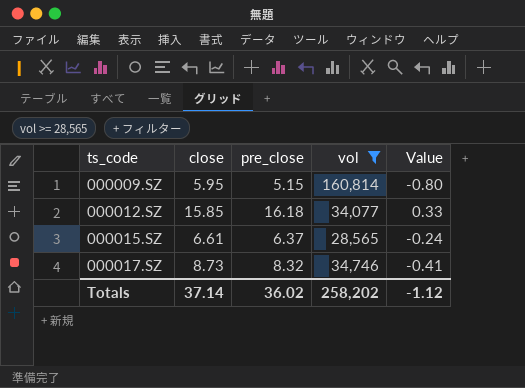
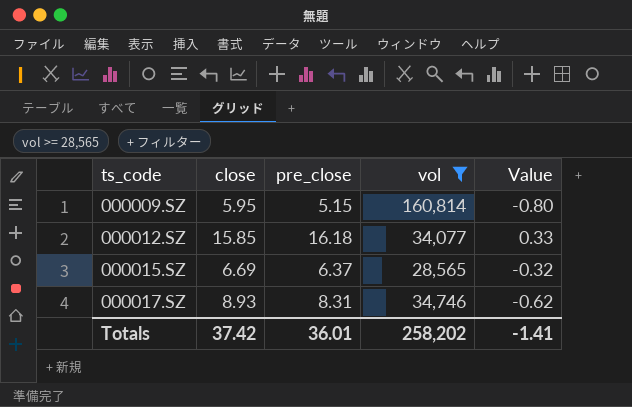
000015.SZ | close: 6.61 -> 6.69
000015.SZ | Value: -0.24 -> -0.32
000017.SZ | close: 8.73 -> 8.93
000017.SZ | pre_close: 8.32 -> 8.31
000017.SZ | Value: -0.41 -> -0.62
Totals | close: 37.14 -> 37.42
Totals | pre_close: 36.02 -> 36.01
Totals | Value: -1.12 -> -1.41

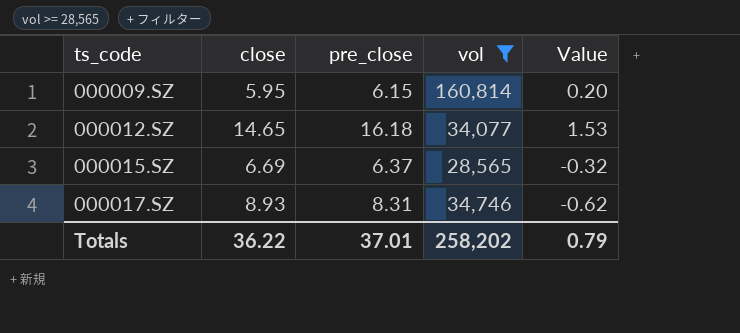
000009.SZ | pre_close: 5.15 -> 6.15
000009.SZ | Value: -0.80 -> 0.20
000012.SZ | close: 15.85 -> 14.65
000012.SZ | Value: 0.33 -> 1.53
Totals | close: 37.42 -> 36.22
Totals | pre_close: 36.01 -> 37.01
Totals | Value: -1.41 -> 0.79

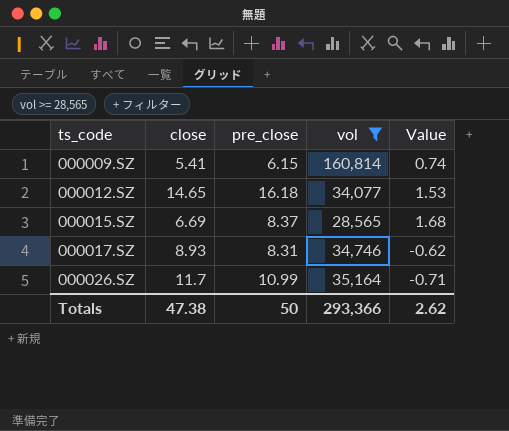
000009.SZ | close: 5.95 -> 5.41
000009.SZ | Value: 0.20 -> 0.74
000015.SZ | pre_close: 6.37 -> 8.37
000015.SZ | Value: -0.32 -> 1.68
row 000026.SZ: none -> 11.7 | 10.99 | 35,164 | -0.71
Totals | close: 36.22 -> 47.38
Totals | pre_close: 37.01 -> 50
Totals | vol: 258,202 -> 293,366
Totals | Value: 0.79 -> 2.62

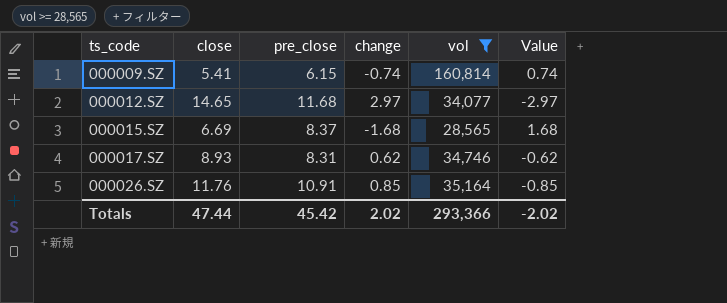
column change | formula: none -> [close] - [pre_close]
000012.SZ | pre_close: 16.18 -> 11.68
000012.SZ | Value: 1.53 -> -2.97
000026.SZ | close: 11.7 -> 11.76
000026.SZ | pre_close: 10.99 -> 10.91
000026.SZ | Value: -0.71 -> -0.85
Totals | close: 47.38 -> 47.44
Totals | pre_close: 50 -> 45.42
Totals | Value: 2.62 -> -2.02

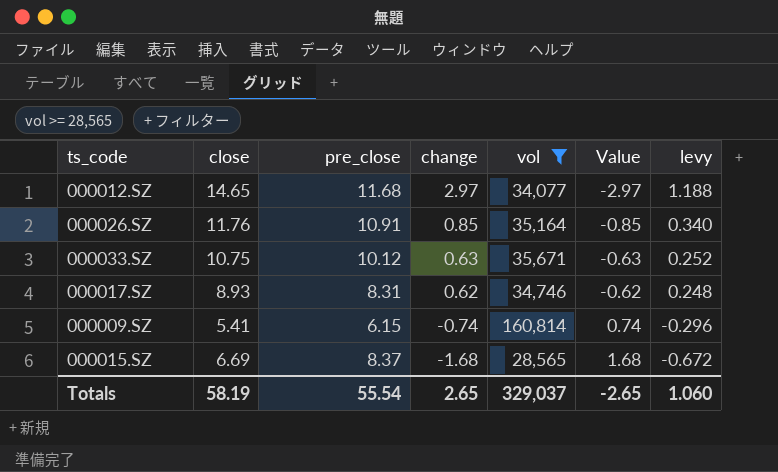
row order: ts_code ascending -> change descending
column levy | formula: none -> [change] * 0.4
row 000033.SZ: none -> 10.75 | 10.12 | 0.63 | 35,671 | -0.63 | 0.252
Totals | close: 47.44 -> 58.19
Totals | pre_close: 45.42 -> 55.54
Totals | change: 2.02 -> 2.65
Totals | vol: 293,366 -> 329,037
Totals | Value: -2.02 -> -2.65

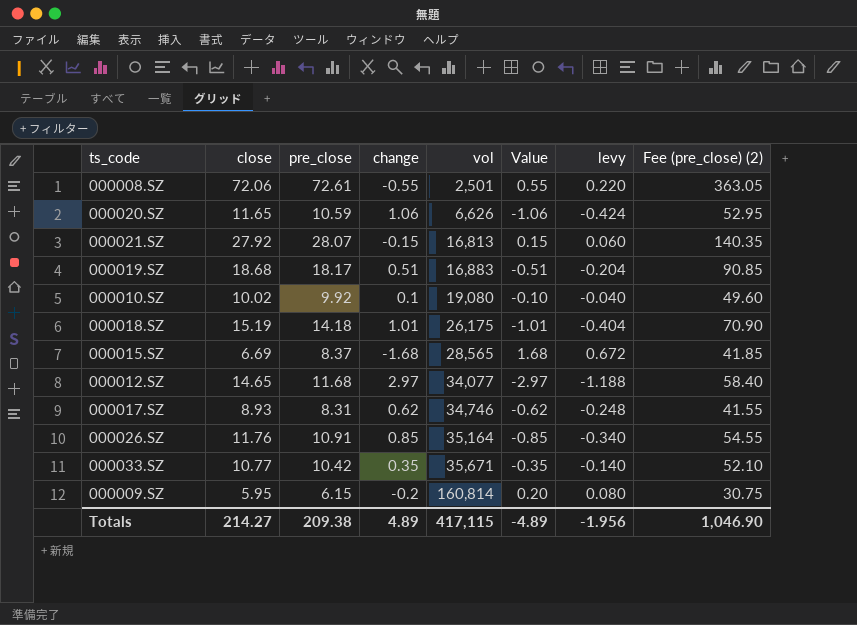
filter: vol >= 28,565 -> none
row order: change descending -> vol ascending
column levy | formula: [change] * 0.4 -> [Value] * 0.4
column Fee (pre_close) (2) | formula: none -> [pre_close] * 5
000033.SZ | close: 10.75 -> 10.77
000033.SZ | pre_close: 10.12 -> 10.42
000033.SZ | change: 0.63 -> 0.35
000033.SZ | Value: -0.63 -> -0.35
000009.SZ | close: 5.41 -> 5.95
000009.SZ | change: -0.74 -> -0.2
000009.SZ | Value: 0.74 -> 0.20
Totals | close: 58.19 -> 214.27
Totals | pre_close: 55.54 -> 209.38
Totals | change: 2.65 -> 4.89
Totals | vol: 329,037 -> 417,115
Totals | Value: -2.65 -> -4.89
Totals | levy: 1.060 -> -1.956

